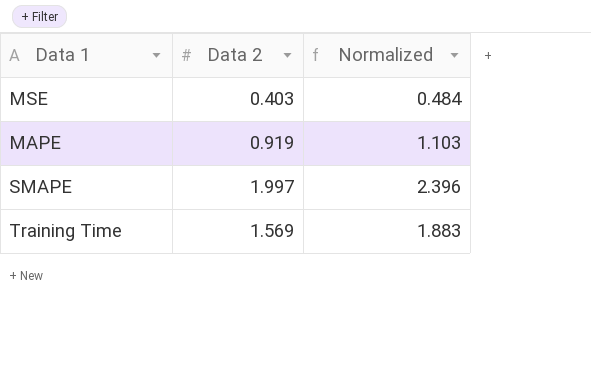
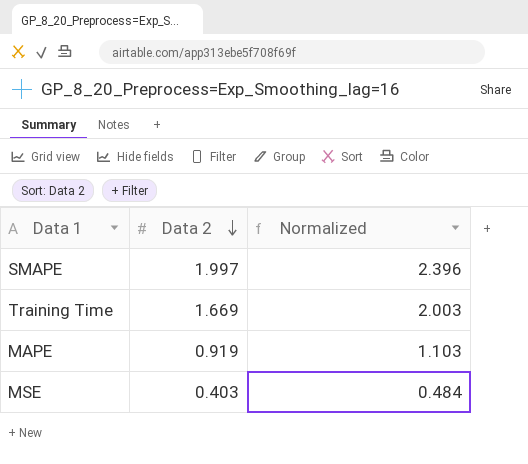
row order: none -> Data 2 descending
Training Time | Data 2: 1.569 -> 1.669
Training Time | Normalized: 1.883 -> 2.003

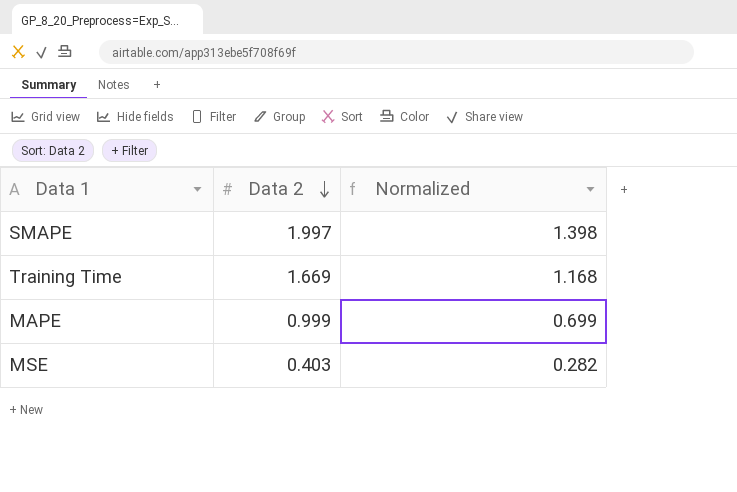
column Normalized | formula: [Data 2] * 1.2 -> [Data 2] * 0.7
MAPE | Data 2: 0.919 -> 0.999

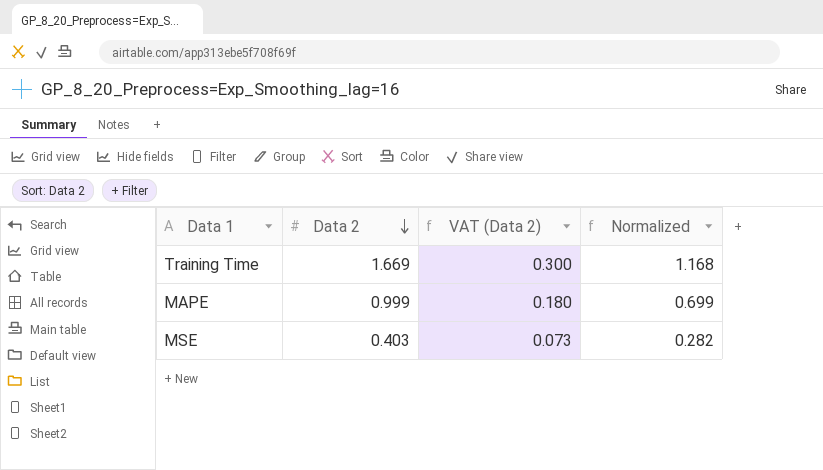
column VAT (Data 2) | formula: none -> [Data 2] * 0.18
row SMAPE: 1.997 | 1.398 -> none

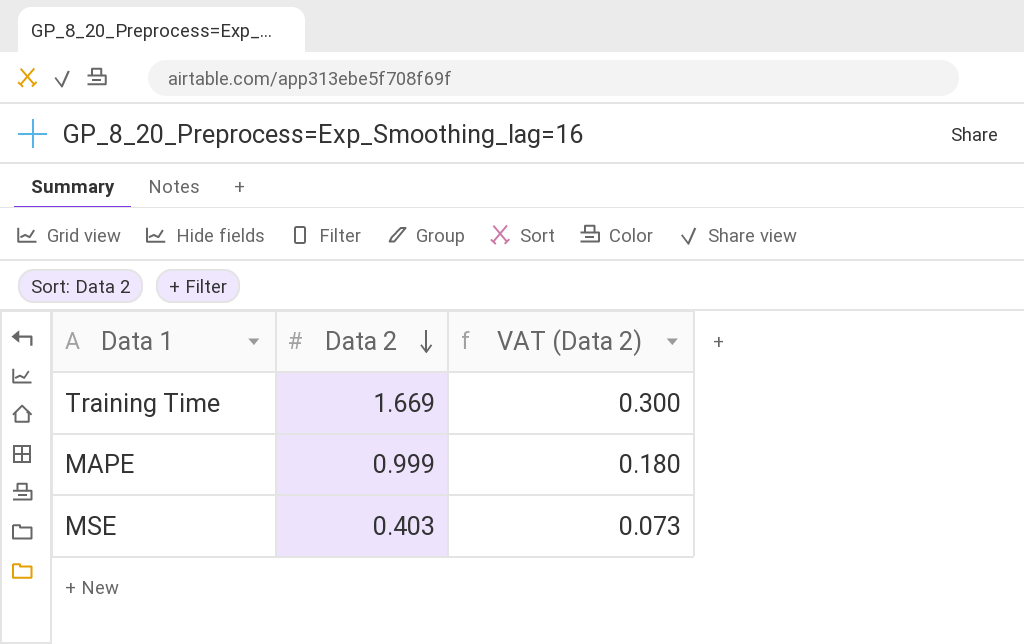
column Normalized | formula: [Data 2] * 0.7 -> none

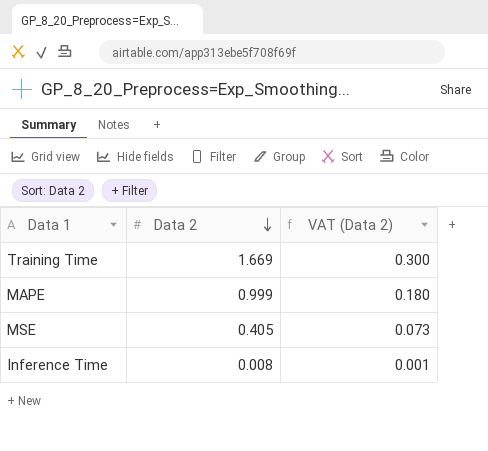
MSE | Data 2: 0.403 -> 0.405
row Inference Time: none -> 0.008 | 0.001

